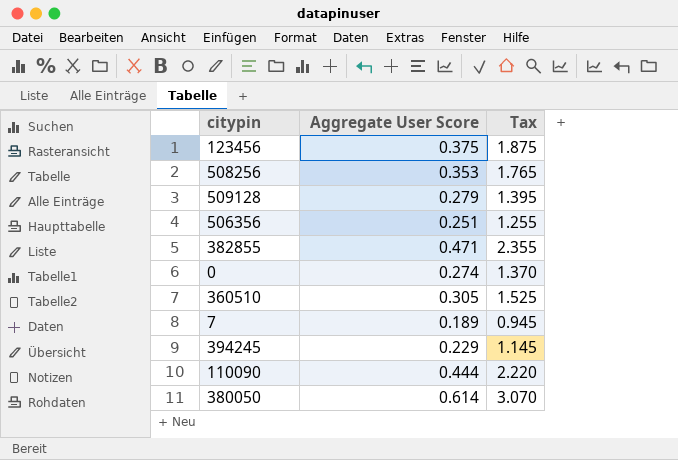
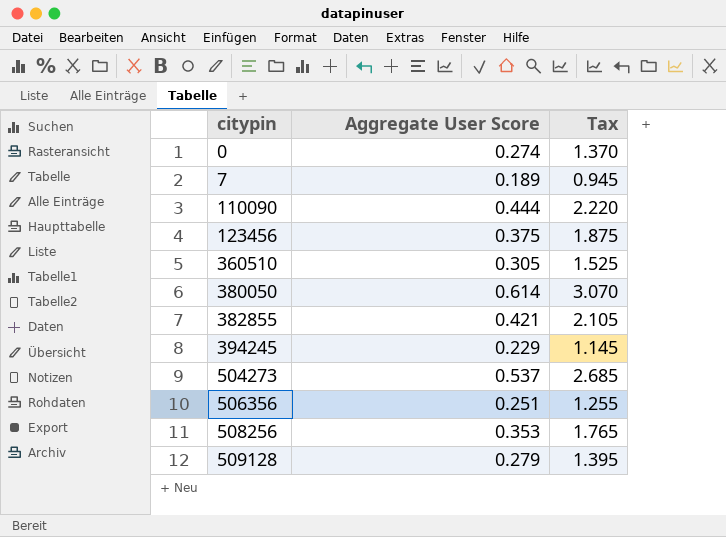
row order: none -> citypin ascending
382855 | Aggregate User Score: 0.471 -> 0.421
382855 | Tax: 2.355 -> 2.105
row 504273: none -> 0.537 | 2.685

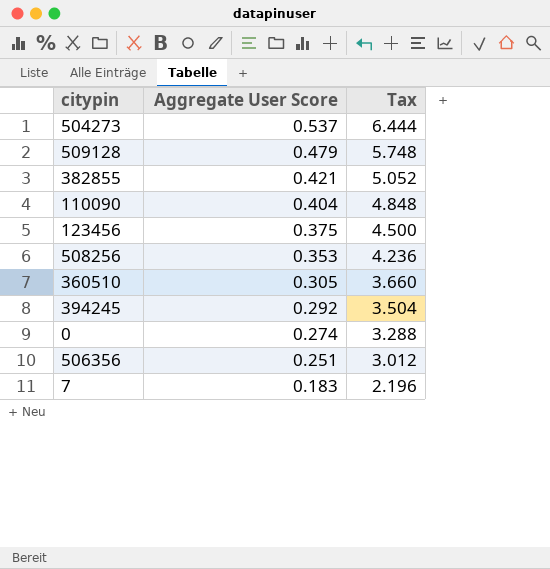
row order: citypin ascending -> Aggregate User Score descending
column Tax | formula: [Aggregate User Score] * 5 -> [Aggregate User Score] * 12
row 380050: 0.614 | 3.070 -> none
509128 | Aggregate User Score: 0.279 -> 0.479
110090 | Aggregate User Score: 0.444 -> 0.404
394245 | Aggregate User Score: 0.229 -> 0.292
7 | Aggregate User Score: 0.189 -> 0.183

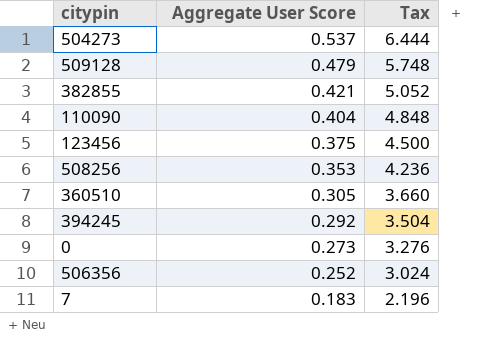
0 | Aggregate User Score: 0.274 -> 0.273
0 | Tax: 3.288 -> 3.276
506356 | Aggregate User Score: 0.251 -> 0.252
506356 | Tax: 3.012 -> 3.024

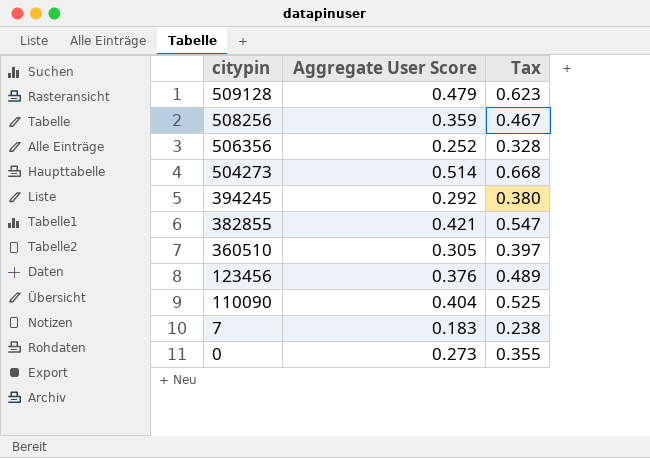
row order: Aggregate User Score descending -> citypin descending
column Tax | formula: [Aggregate User Score] * 12 -> [Aggregate User Score] * 1.3
508256 | Aggregate User Score: 0.353 -> 0.359
504273 | Aggregate User Score: 0.537 -> 0.514
123456 | Aggregate User Score: 0.375 -> 0.376

